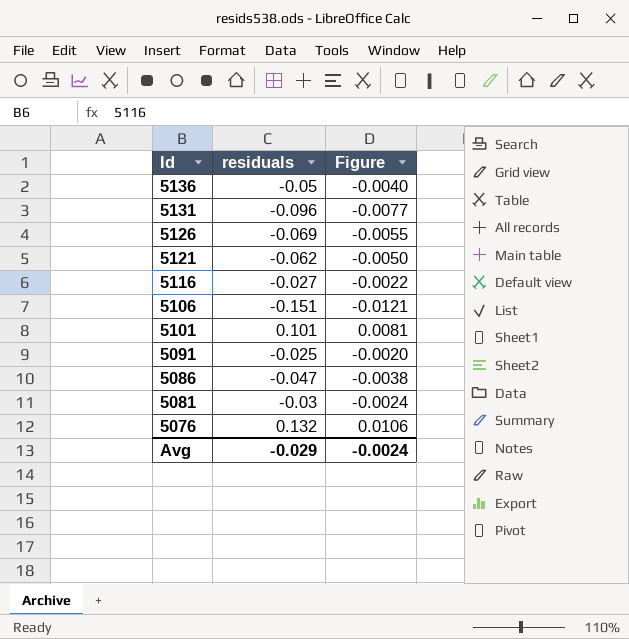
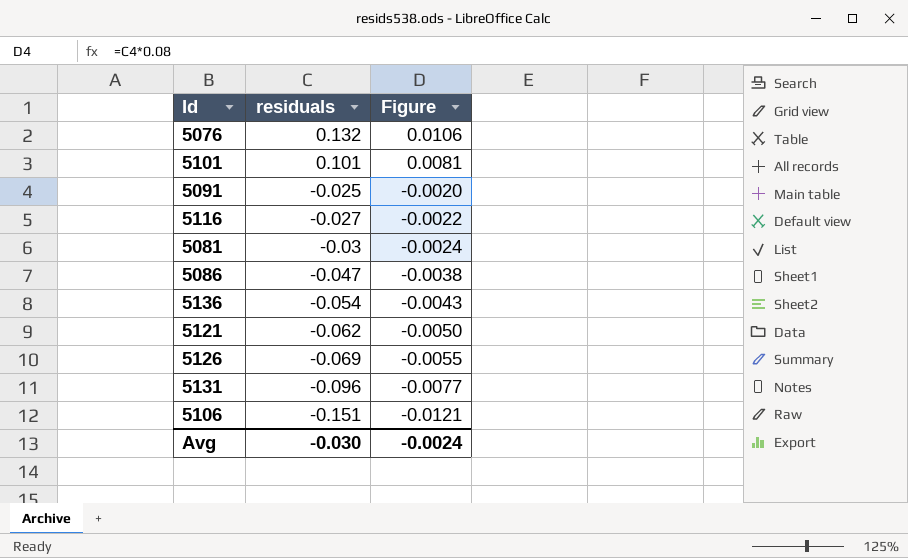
row order: Id descending -> residuals descending
5136 | residuals: -0.05 -> -0.054
5136 | Figure: -0.0040 -> -0.0043
Avg | residuals: -0.029 -> -0.030

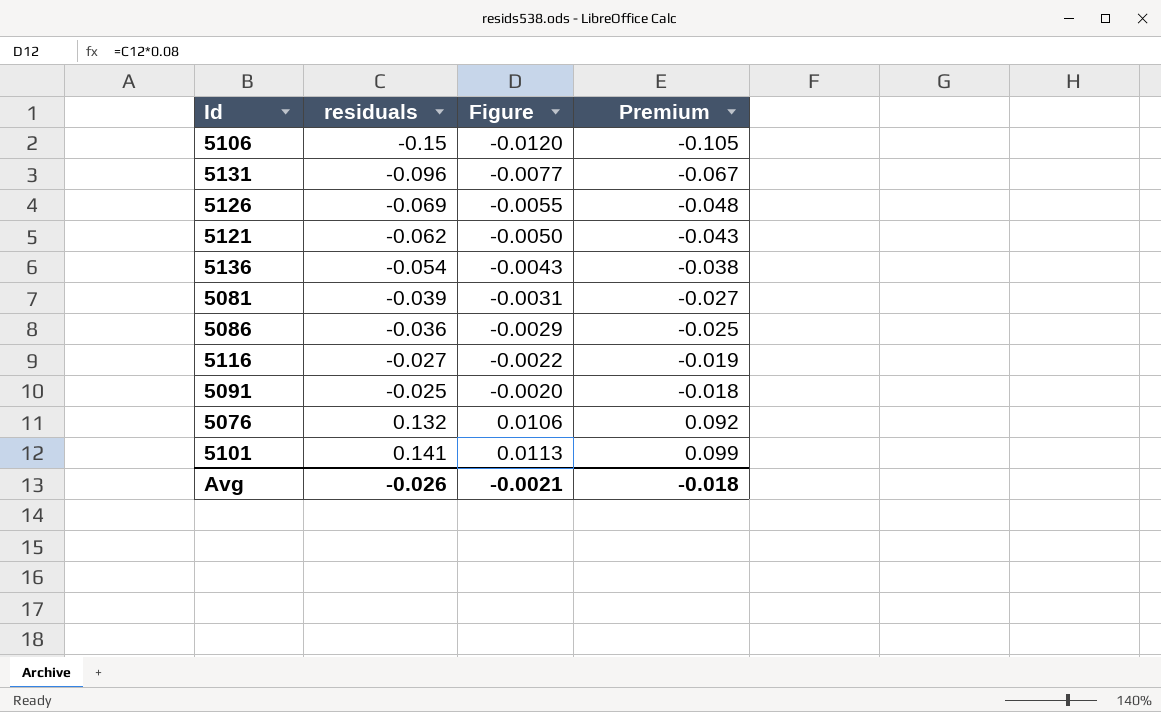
row order: residuals descending -> residuals ascending
column Premium | formula: none -> [residuals] * 0.7
5106 | residuals: -0.151 -> -0.15
5106 | Figure: -0.0121 -> -0.0120
5081 | residuals: -0.03 -> -0.039
5081 | Figure: -0.0024 -> -0.0031
5086 | residuals: -0.047 -> -0.036
5086 | Figure: -0.0038 -> -0.0029
5101 | residuals: 0.101 -> 0.141
5101 | Figure: 0.0081 -> 0.0113
Avg | residuals: -0.030 -> -0.026
Avg | Figure: -0.0024 -> -0.0021

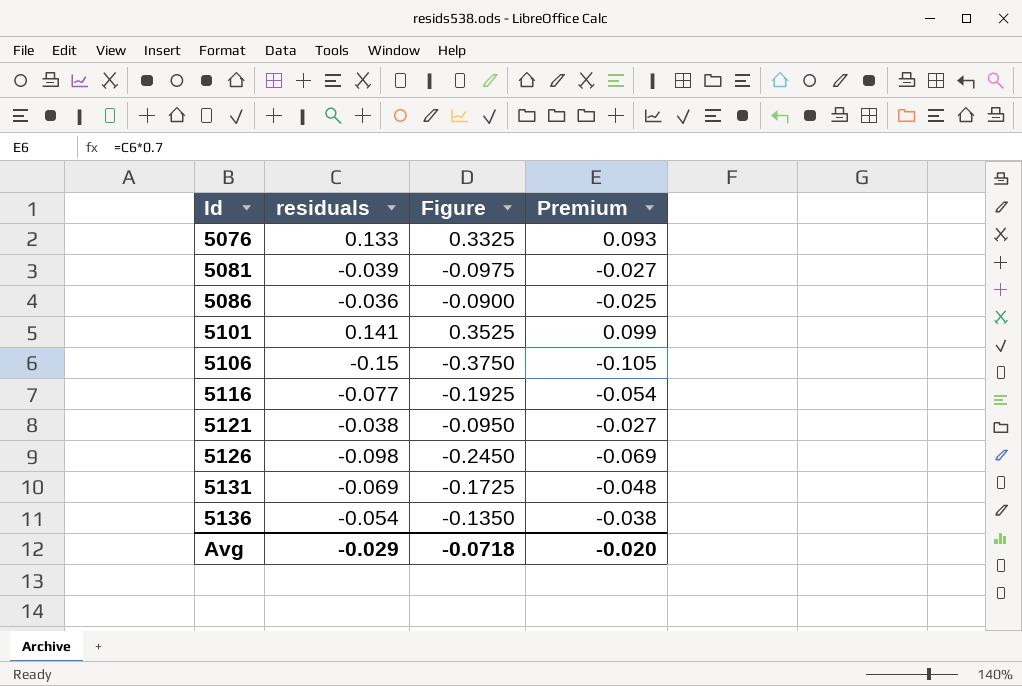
row order: residuals ascending -> Id ascending
column Figure | formula: [residuals] * 0.08 -> [residuals] * 2.5
row 5091: -0.025 | -0.0020 | -0.018 -> none
5076 | residuals: 0.132 -> 0.133
5076 | Premium: 0.092 -> 0.093
5116 | residuals: -0.027 -> -0.077
5116 | Premium: -0.019 -> -0.054
5121 | residuals: -0.062 -> -0.038
5121 | Premium: -0.043 -> -0.027
5126 | residuals: -0.069 -> -0.098
5126 | Premium: -0.048 -> -0.069
5131 | residuals: -0.096 -> -0.069
5131 | Premium: -0.067 -> -0.048
Avg | residuals: -0.026 -> -0.029
Avg | Figure: -0.0021 -> -0.0718
Avg | Premium: -0.018 -> -0.020

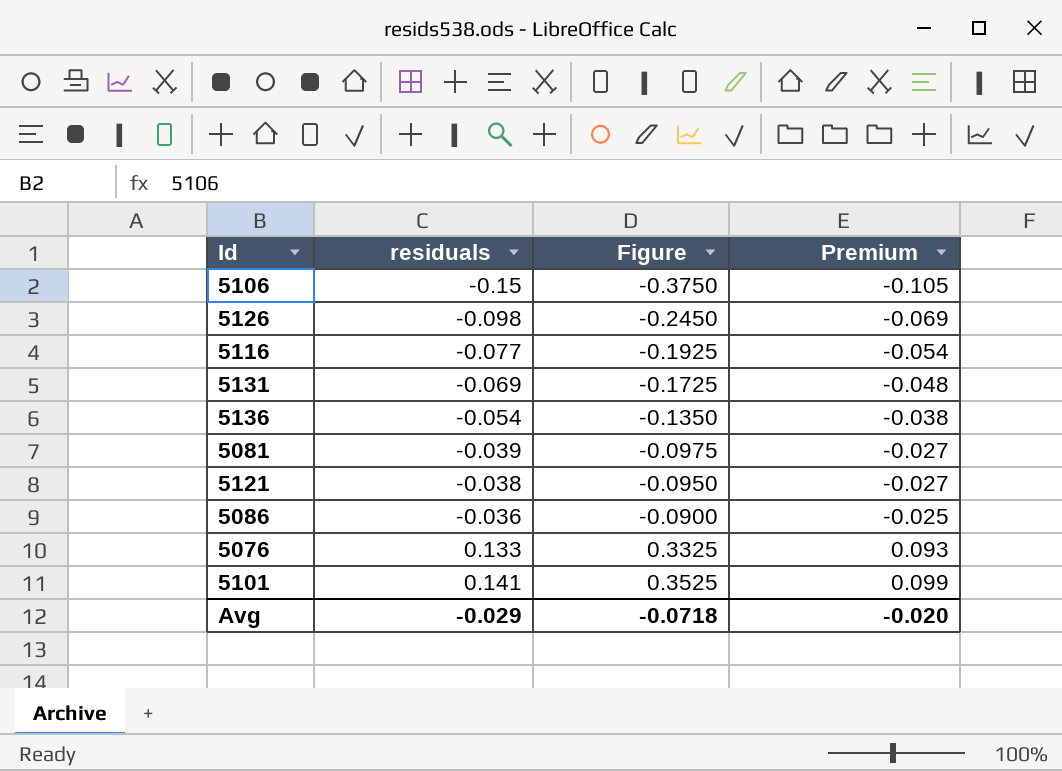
row order: Id ascending -> residuals ascending

